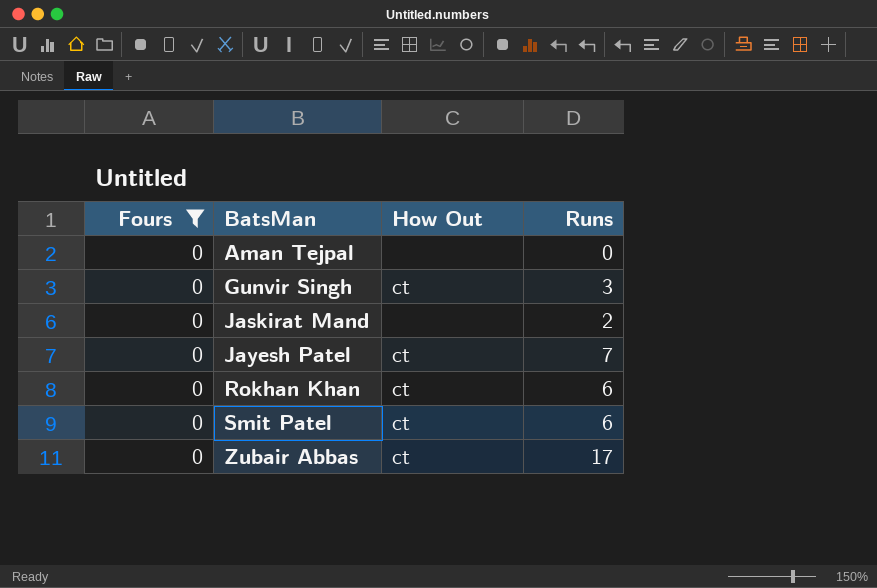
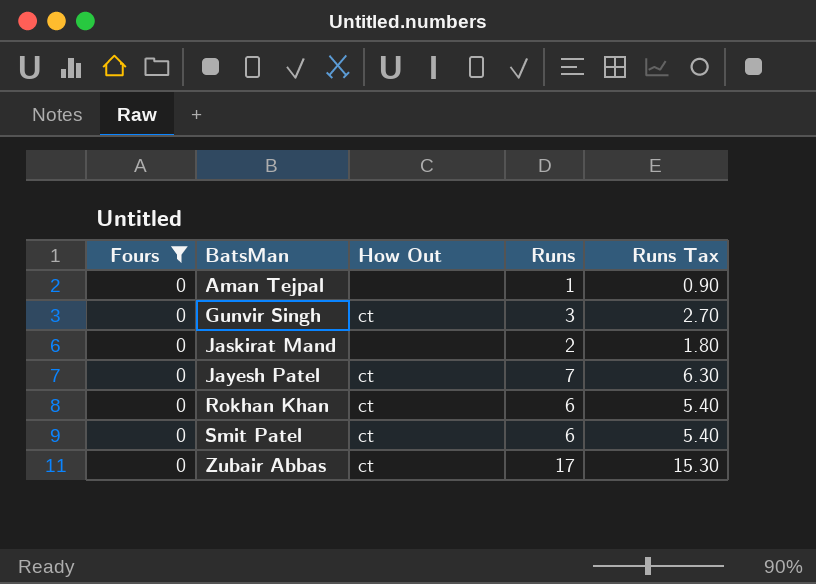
column Runs Tax | formula: none -> [Runs] * 0.9
Aman Tejpal | Runs: 0 -> 1

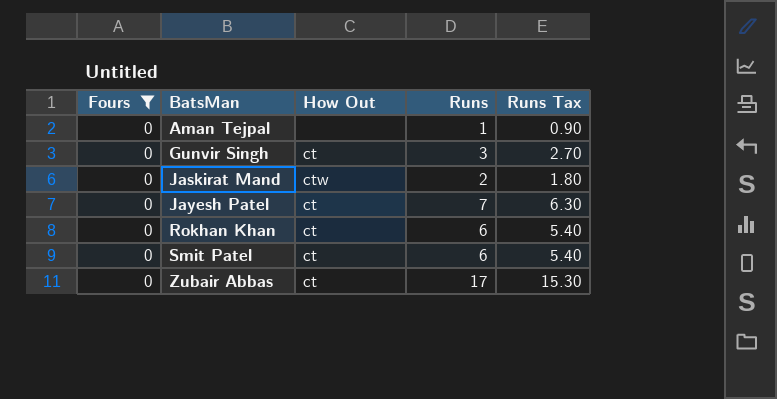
Jaskirat Mand | How Out: none -> ctw

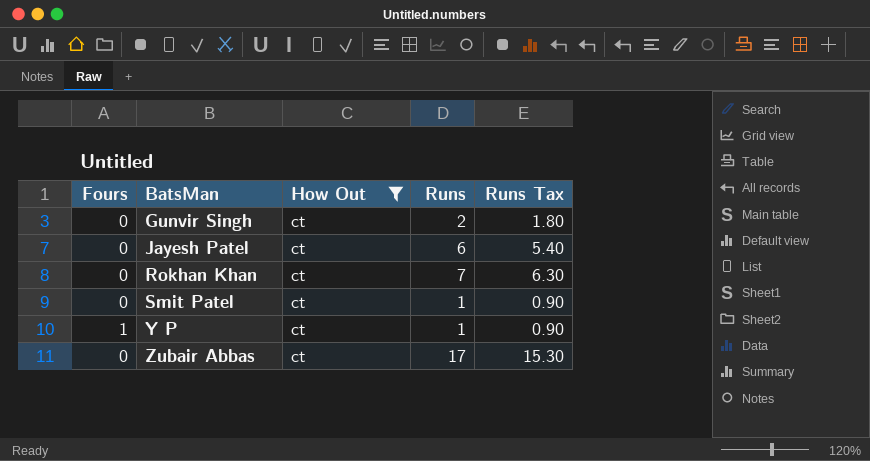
filter: Fours = 0 -> How Out = ct
Gunvir Singh | Runs: 3 -> 2
Gunvir Singh | Runs Tax: 2.70 -> 1.80
Jayesh Patel | Runs: 7 -> 6
Jayesh Patel | Runs Tax: 6.30 -> 5.40
Rokhan Khan | Runs: 6 -> 7
Rokhan Khan | Runs Tax: 5.40 -> 6.30
Smit Patel | Runs: 6 -> 1
Smit Patel | Runs Tax: 5.40 -> 0.90

